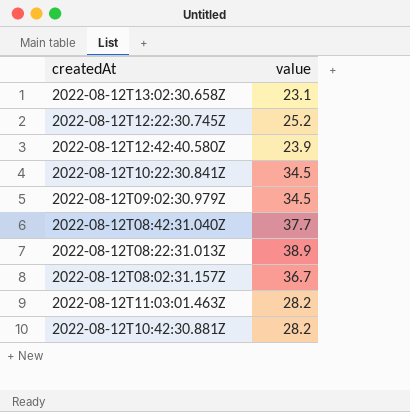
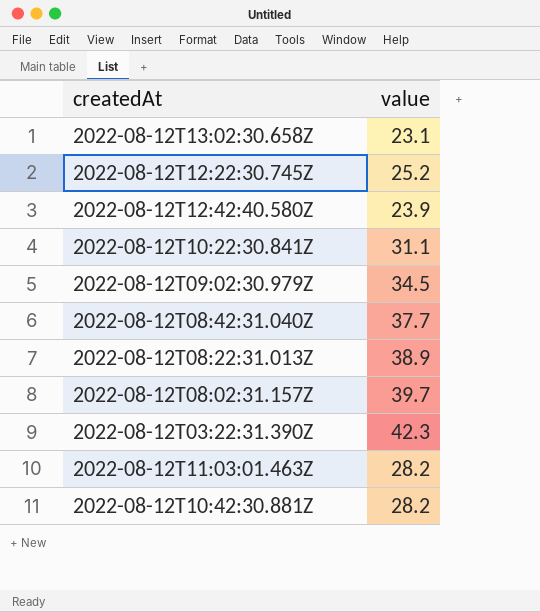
2022-08-12T10:22:30.841Z | value: 34.5 -> 31.1
2022-08-12T08:02:31.157Z | value: 36.7 -> 39.7
row 2022-08-12T03:22:31.390Z: none -> 42.3

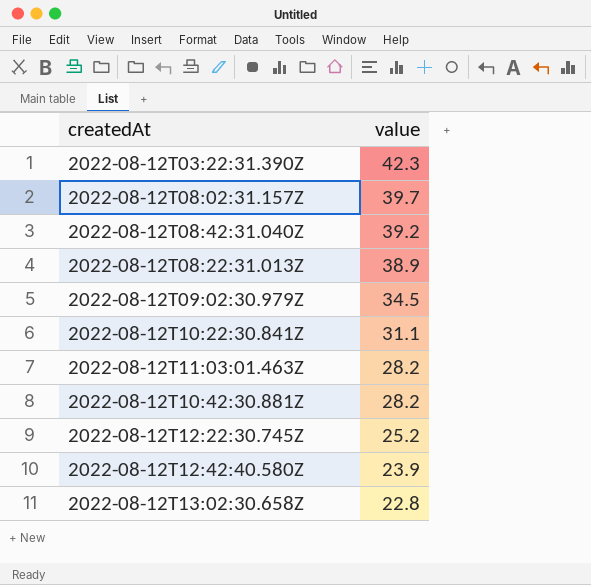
row order: none -> value descending
2022-08-12T08:42:31.040Z | value: 37.7 -> 39.2
2022-08-12T13:02:30.658Z | value: 23.1 -> 22.8

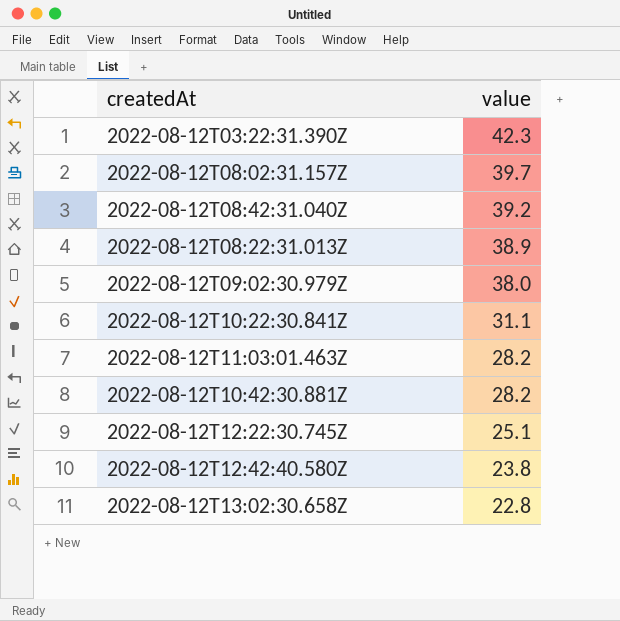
2022-08-12T09:02:30.979Z | value: 34.5 -> 38.0
2022-08-12T12:22:30.745Z | value: 25.2 -> 25.1
2022-08-12T12:42:40.580Z | value: 23.9 -> 23.8

